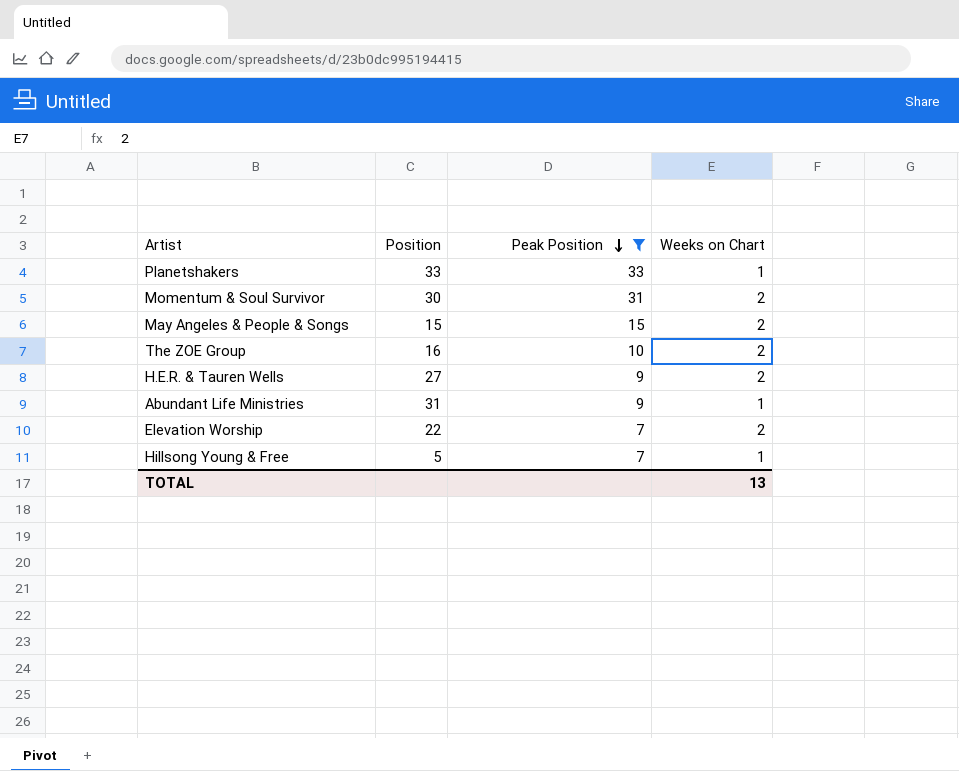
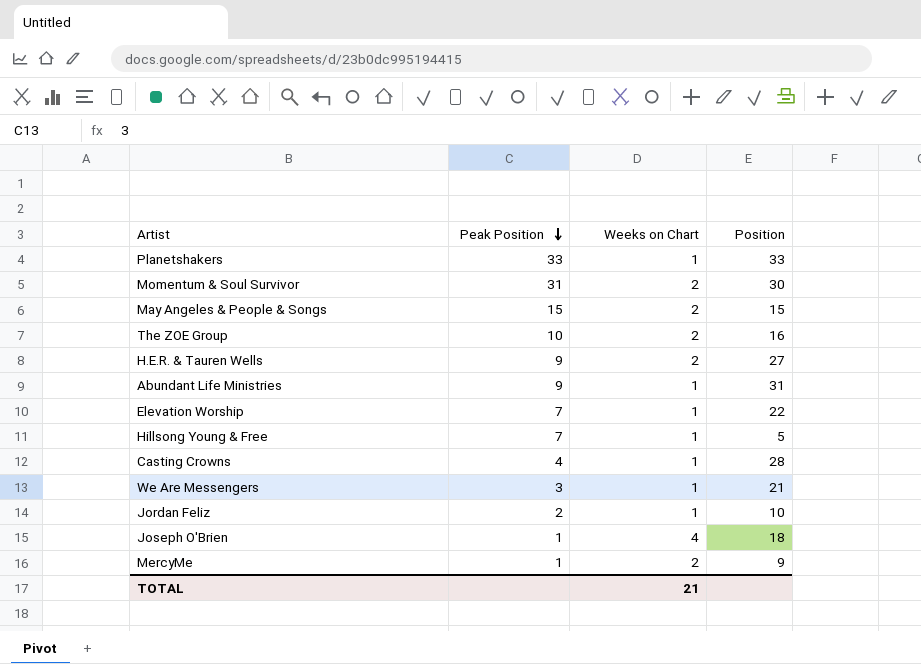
filter: Peak Position >= 7 -> none
column Position | position: 2 -> 4
Elevation Worship | Weeks on Chart: 2 -> 1
TOTAL | Weeks on Chart: 13 -> 21

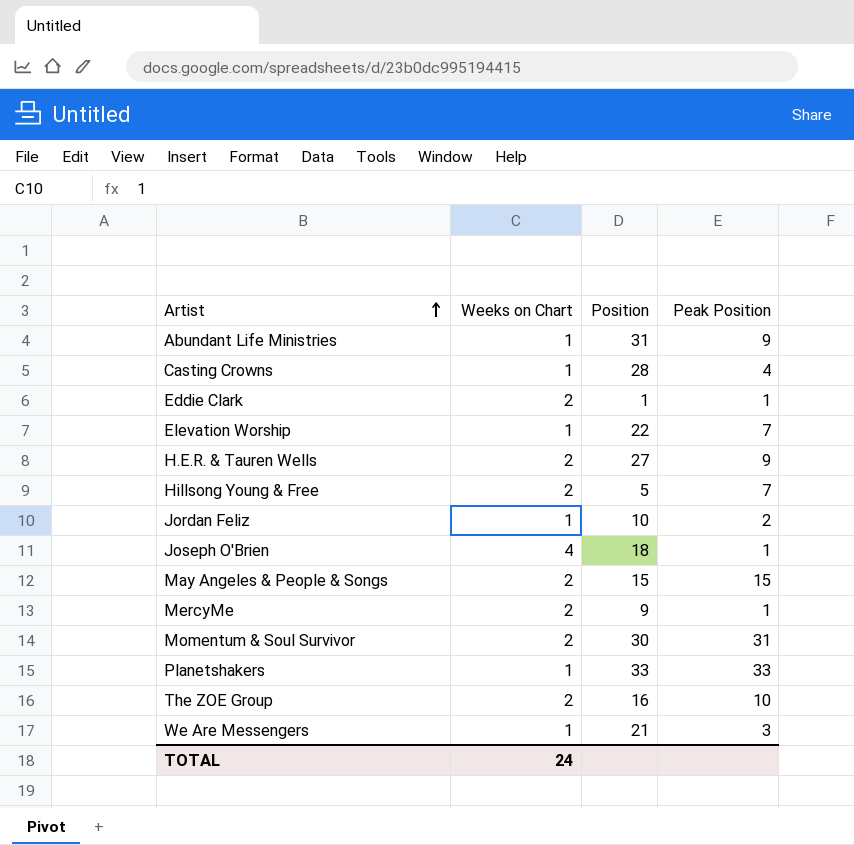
row order: Peak Position descending -> Artist ascending
column Peak Position | position: 2 -> 4
row Eddie Clark: none -> 2 | 1 | 1
Hillsong Young & Free | Weeks on Chart: 1 -> 2
TOTAL | Weeks on Chart: 21 -> 24

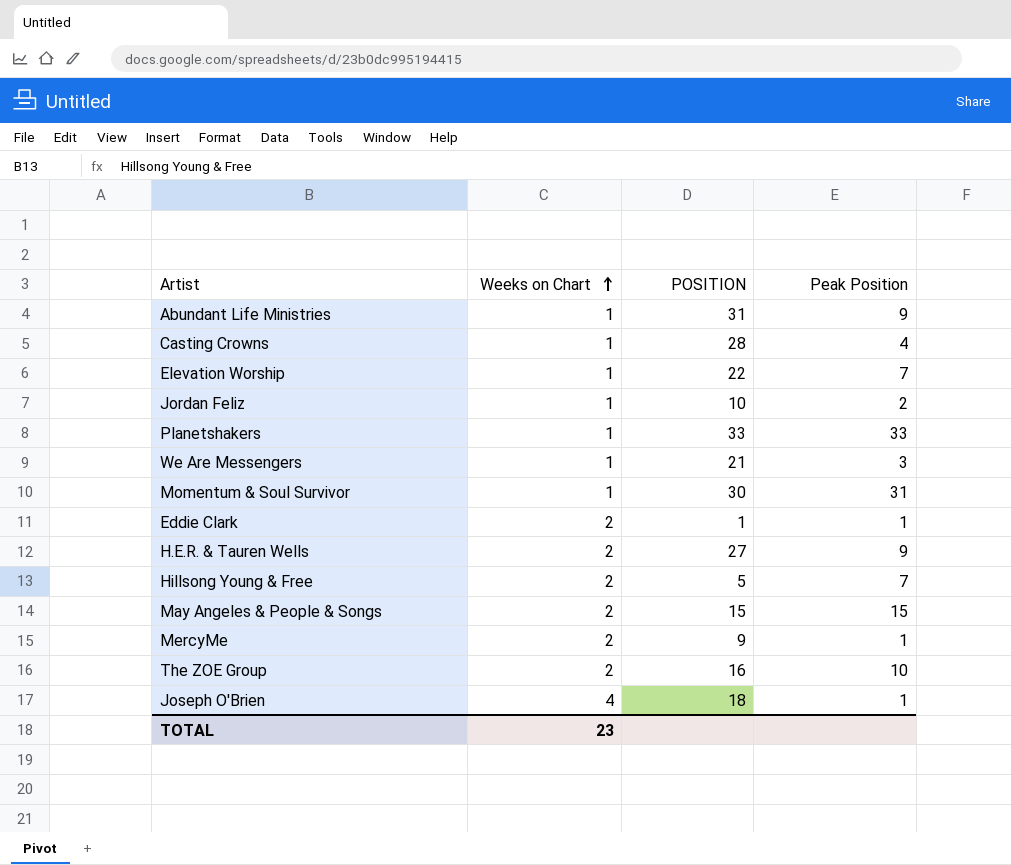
row order: Artist ascending -> Weeks on Chart ascending
column name: Position -> POSITION
Momentum & Soul Survivor | Weeks on Chart: 2 -> 1
TOTAL | Weeks on Chart: 24 -> 23

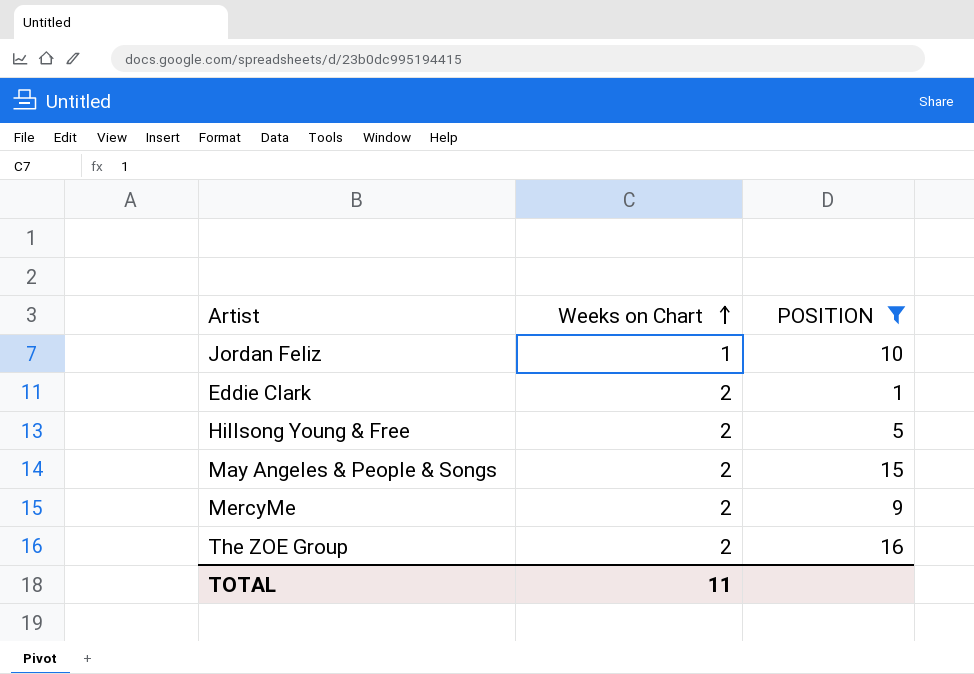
filter: none -> POSITION <= 16
column Peak Position | position: 4 -> none
TOTAL | Weeks on Chart: 23 -> 11

